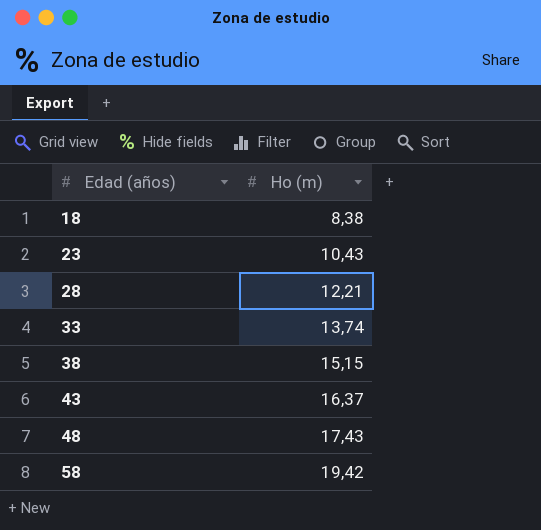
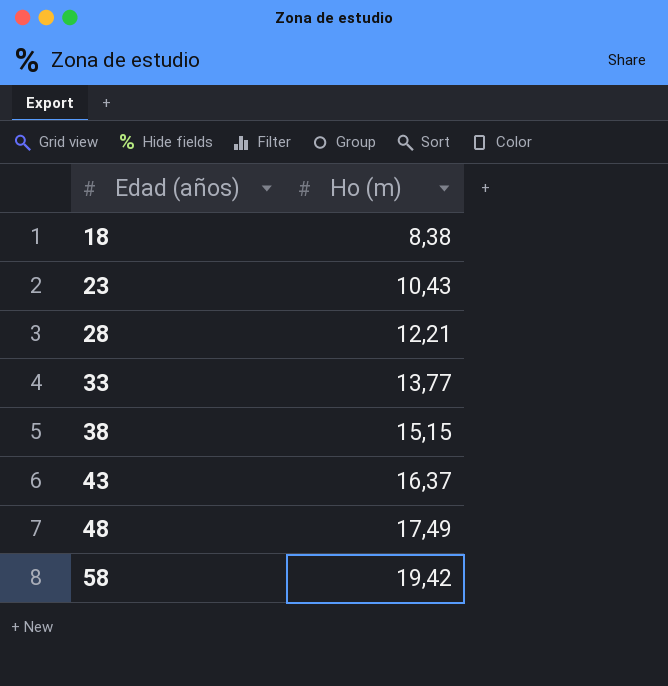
33 | Ho (m): 13,74 -> 13,77
48 | Ho (m): 17,43 -> 17,49

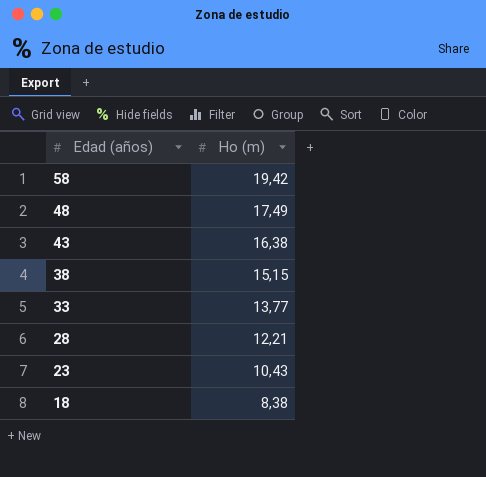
row order: Edad (años) ascending -> Edad (años) descending
43 | Ho (m): 16,37 -> 16,38

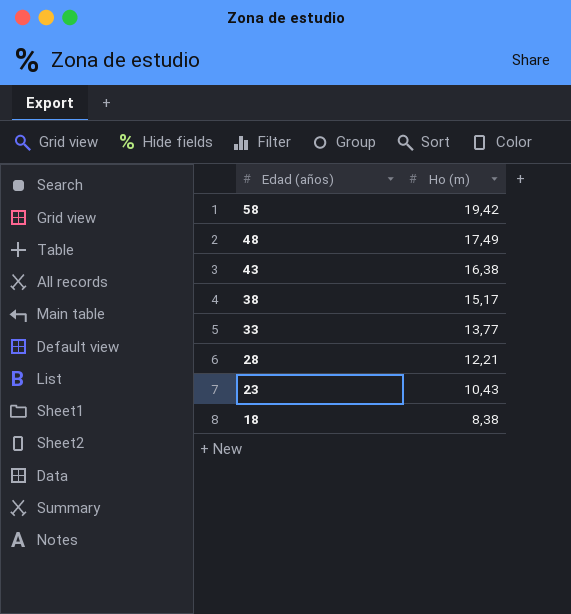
38 | Ho (m): 15,15 -> 15,17

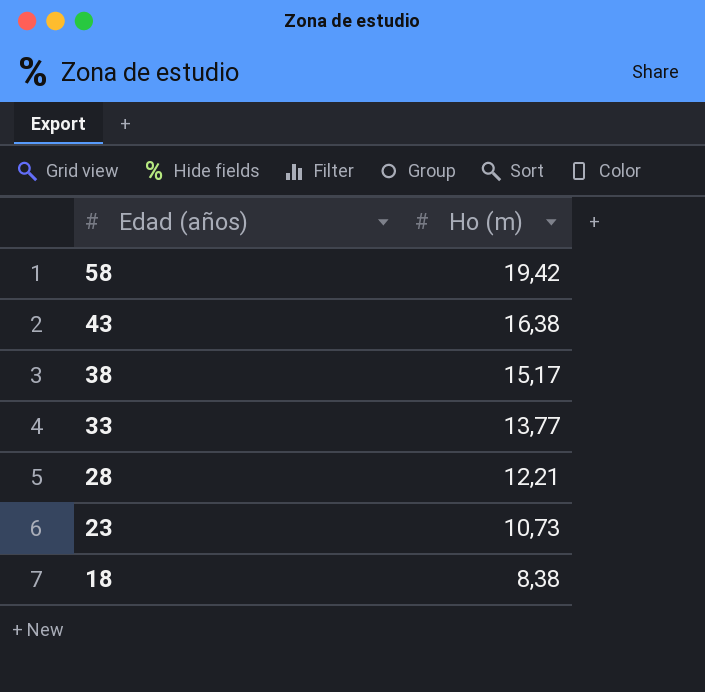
row 48: 17,49 -> none
23 | Ho (m): 10,43 -> 10,73

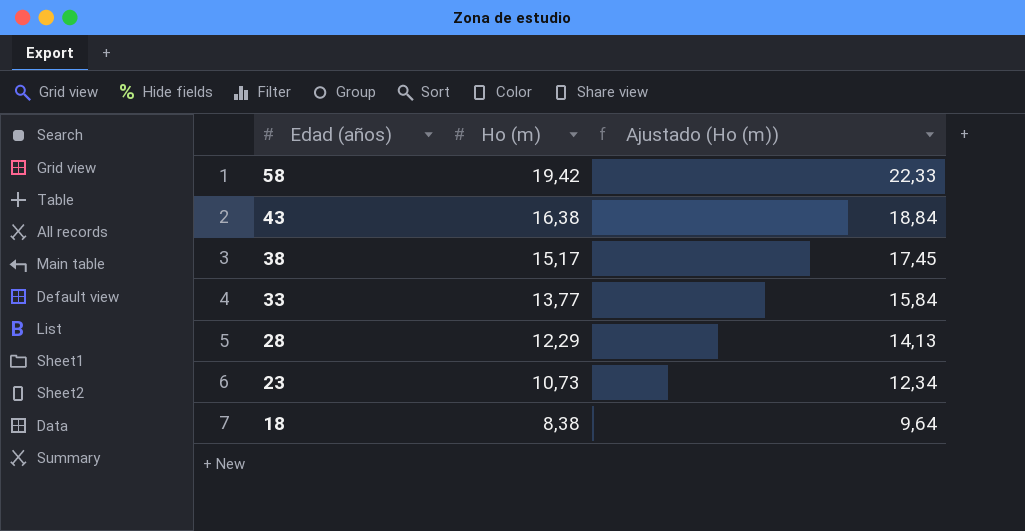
column Ajustado (Ho (m)) | formula: none -> [Ho (m)] * 1,15
28 | Ho (m): 12,21 -> 12,29

